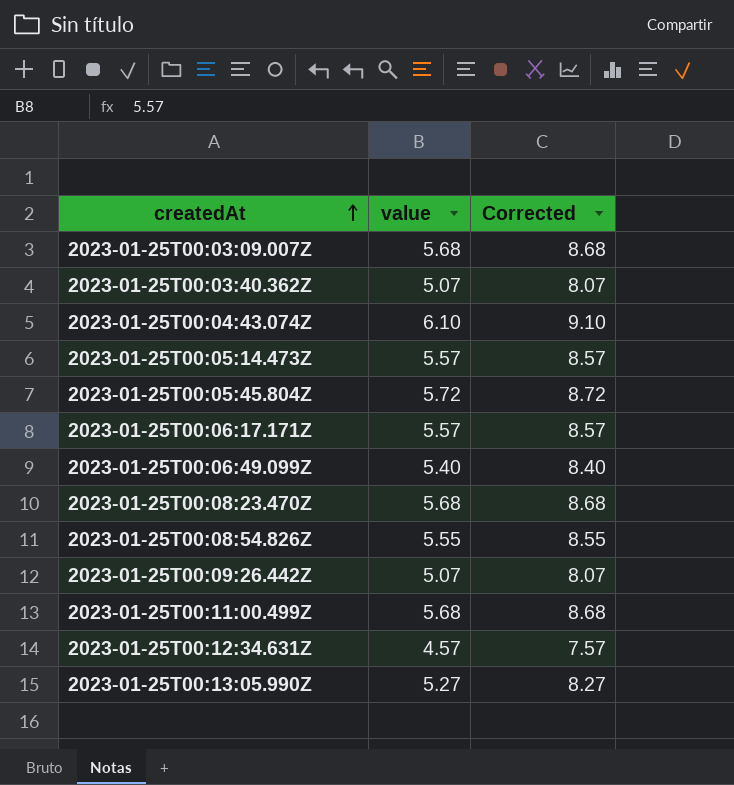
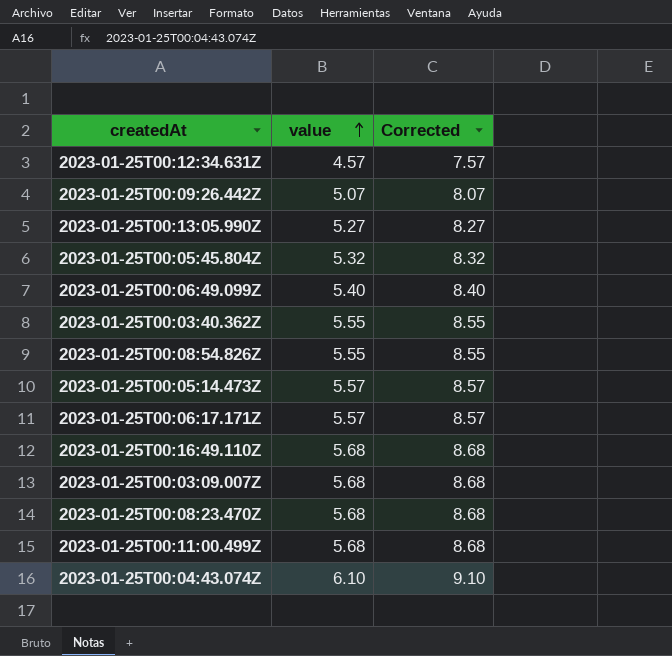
row order: createdAt ascending -> value ascending
2023-01-25T00:05:45.804Z | value: 5.72 -> 5.32
2023-01-25T00:05:45.804Z | Corrected: 8.72 -> 8.32
2023-01-25T00:03:40.362Z | value: 5.07 -> 5.55
2023-01-25T00:03:40.362Z | Corrected: 8.07 -> 8.55
row 2023-01-25T00:16:49.110Z: none -> 5.68 | 8.68

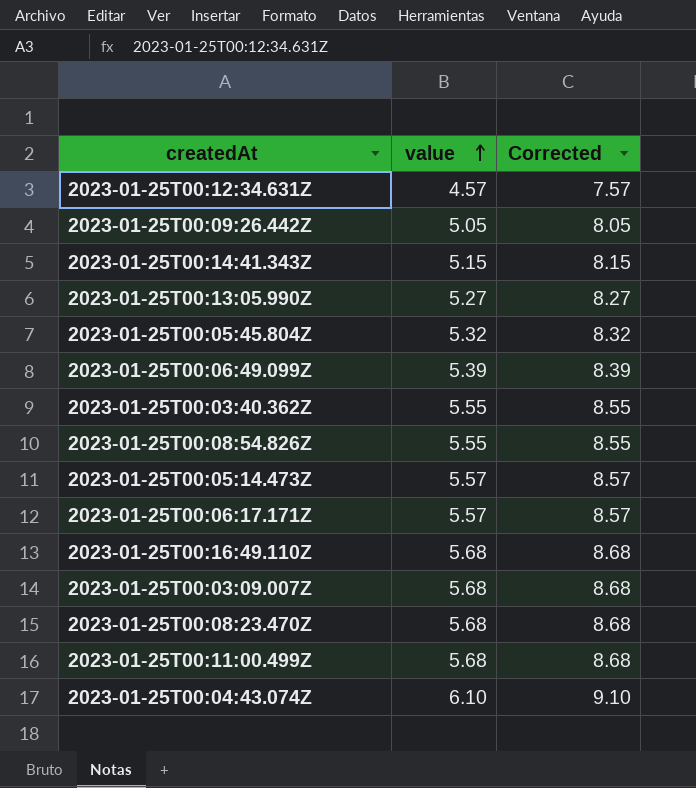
2023-01-25T00:09:26.442Z | value: 5.07 -> 5.05
2023-01-25T00:09:26.442Z | Corrected: 8.07 -> 8.05
row 2023-01-25T00:14:41.343Z: none -> 5.15 | 8.15
2023-01-25T00:06:49.099Z | value: 5.40 -> 5.39
2023-01-25T00:06:49.099Z | Corrected: 8.40 -> 8.39

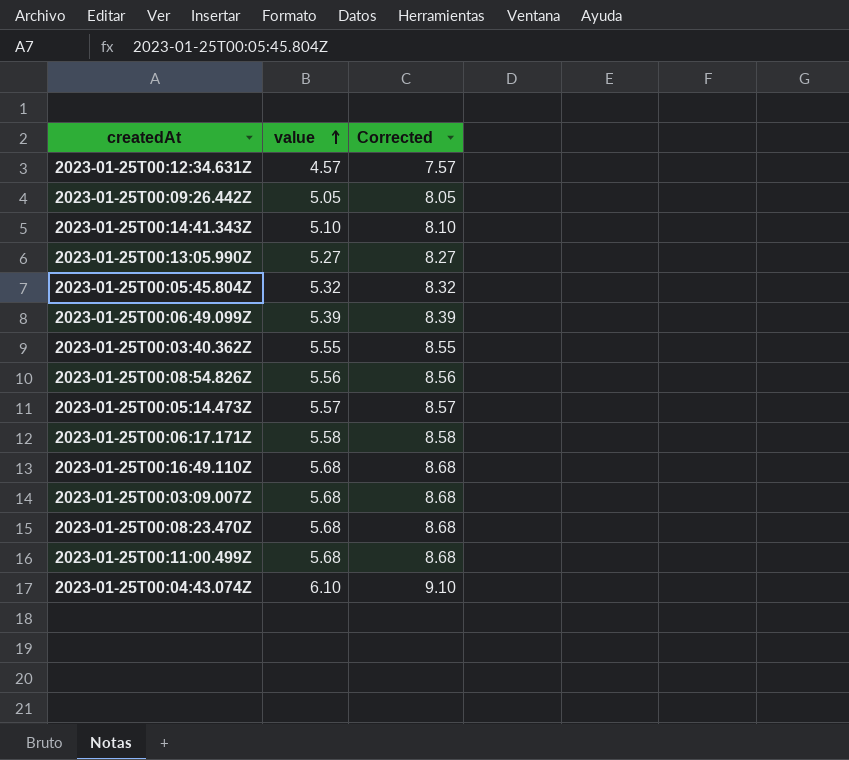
2023-01-25T00:14:41.343Z | value: 5.15 -> 5.10
2023-01-25T00:14:41.343Z | Corrected: 8.15 -> 8.10
2023-01-25T00:08:54.826Z | value: 5.55 -> 5.56
2023-01-25T00:08:54.826Z | Corrected: 8.55 -> 8.56
2023-01-25T00:06:17.171Z | value: 5.57 -> 5.58
2023-01-25T00:06:17.171Z | Corrected: 8.57 -> 8.58

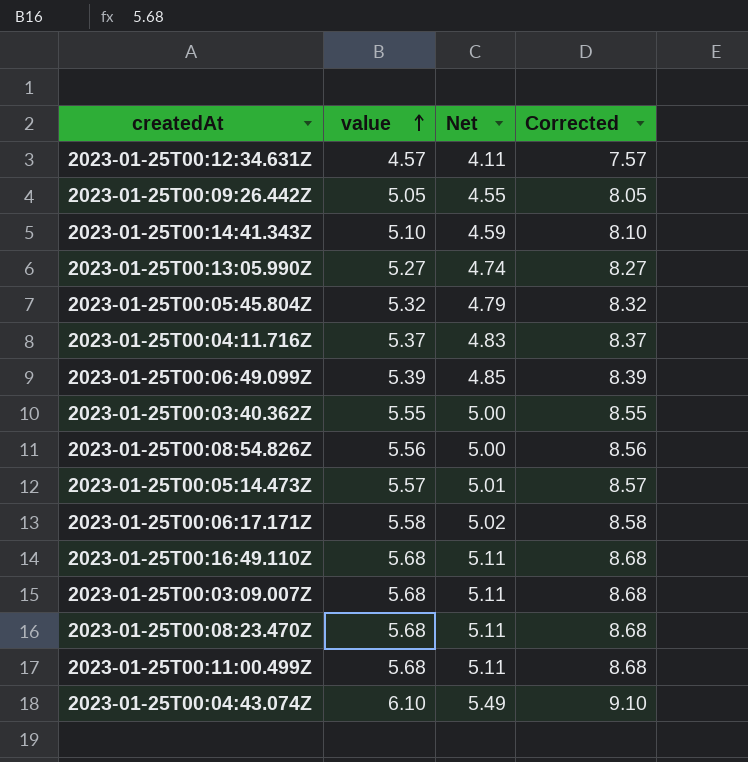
column Net | formula: none -> [value] * 0.9
row 2023-01-25T00:04:11.716Z: none -> 5.37 | 4.83 | 8.37

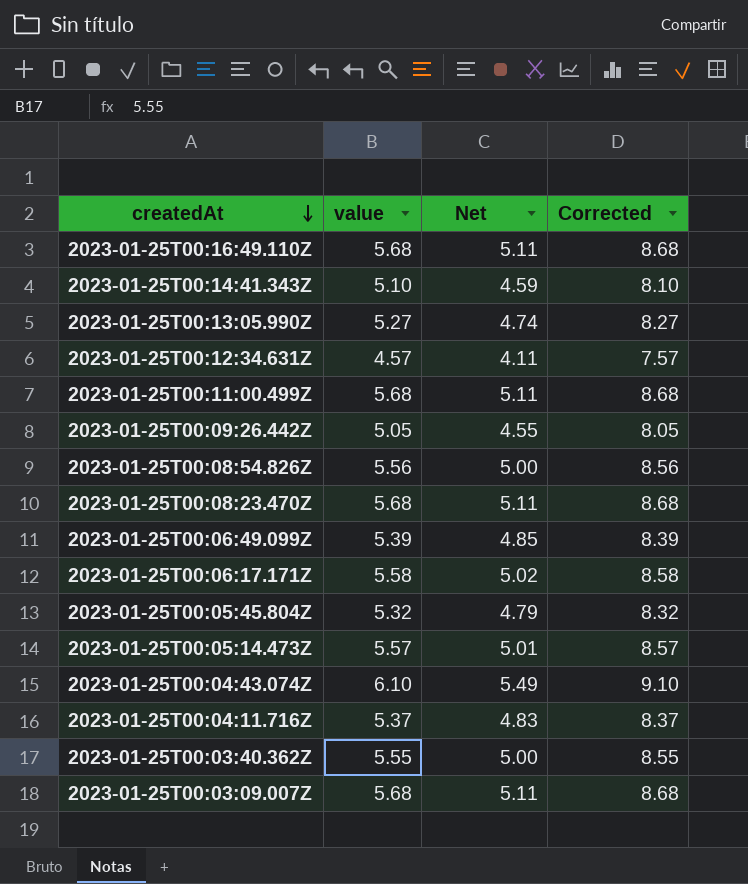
row order: value ascending -> createdAt descending

